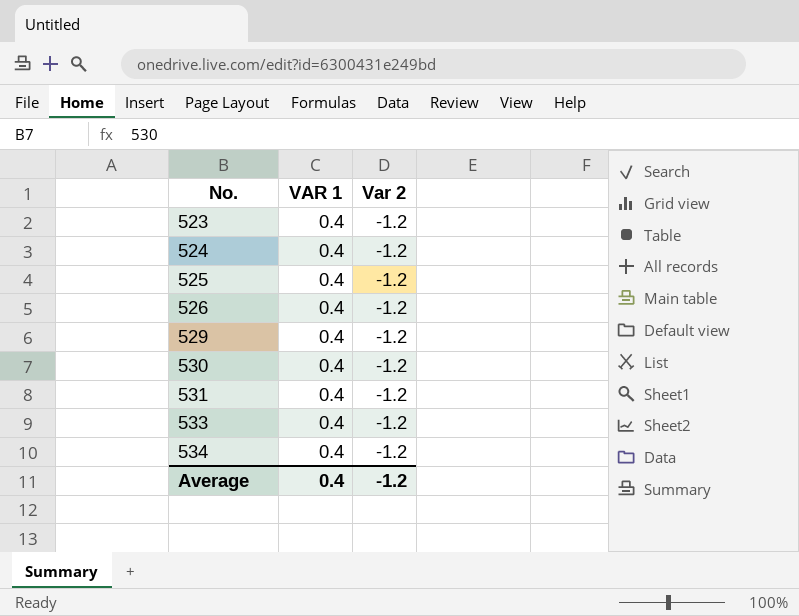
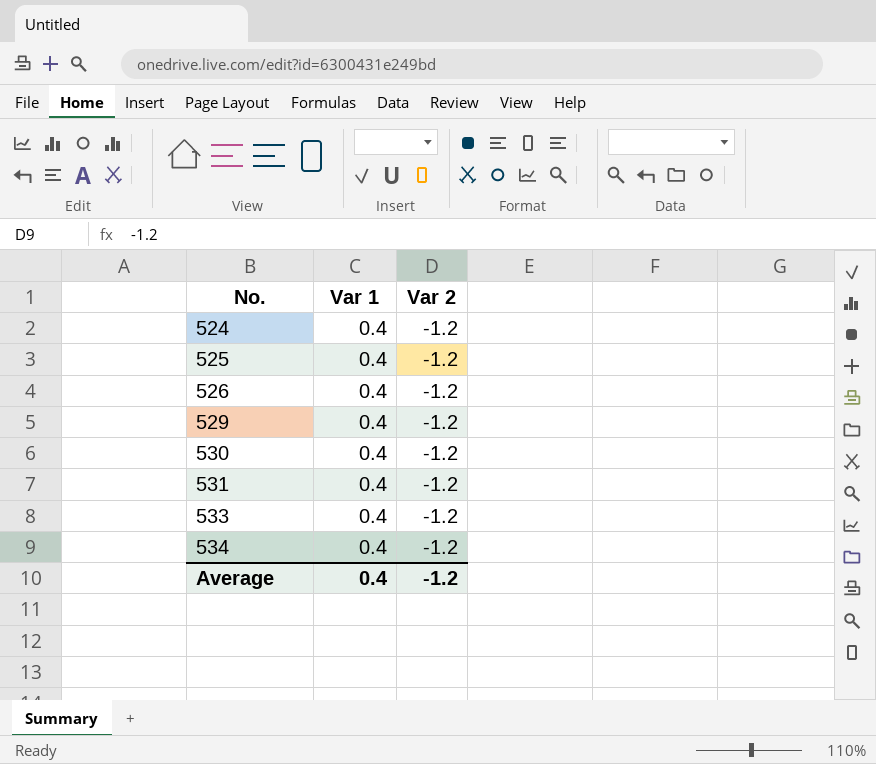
column name: VAR 1 -> Var 1
row 523: 0.4 | -1.2 -> none

